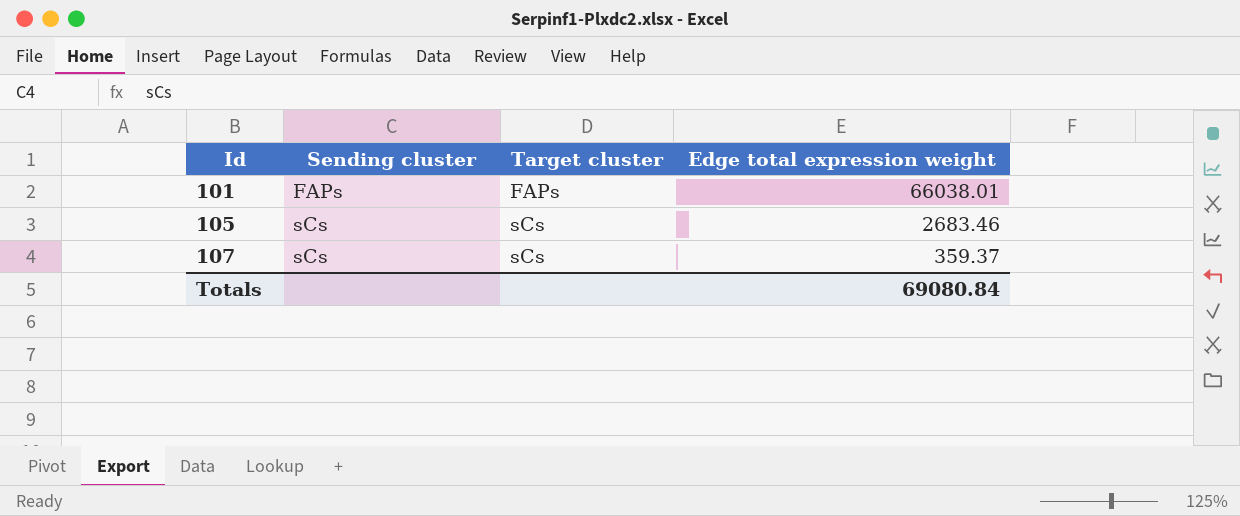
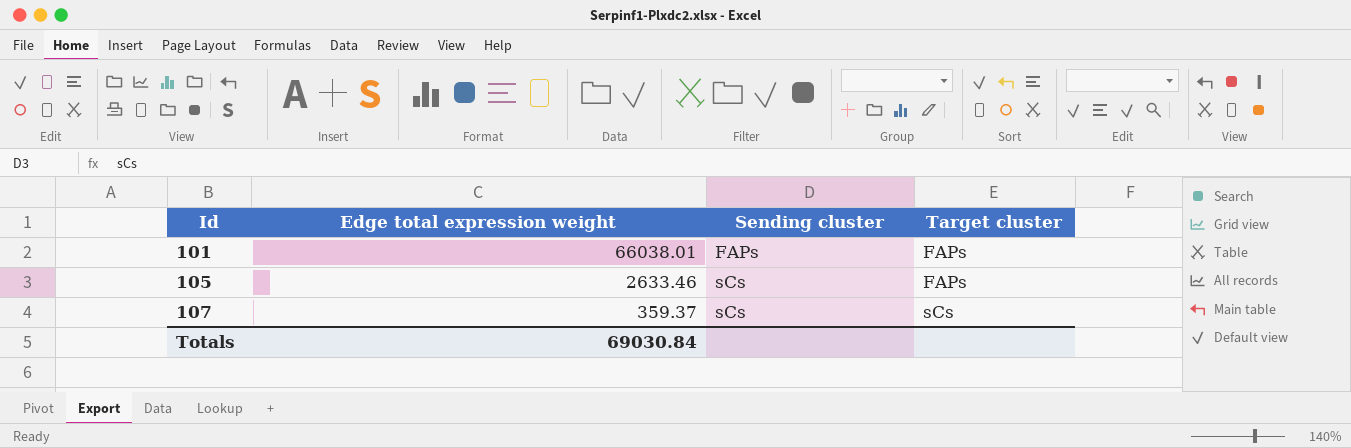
column Edge total expression weight | position: 4 -> 2
105 | Edge total expression weight: 2683.46 -> 2633.46
105 | Target cluster: sCs -> FAPs
Totals | Edge total expression weight: 69080.84 -> 69030.84

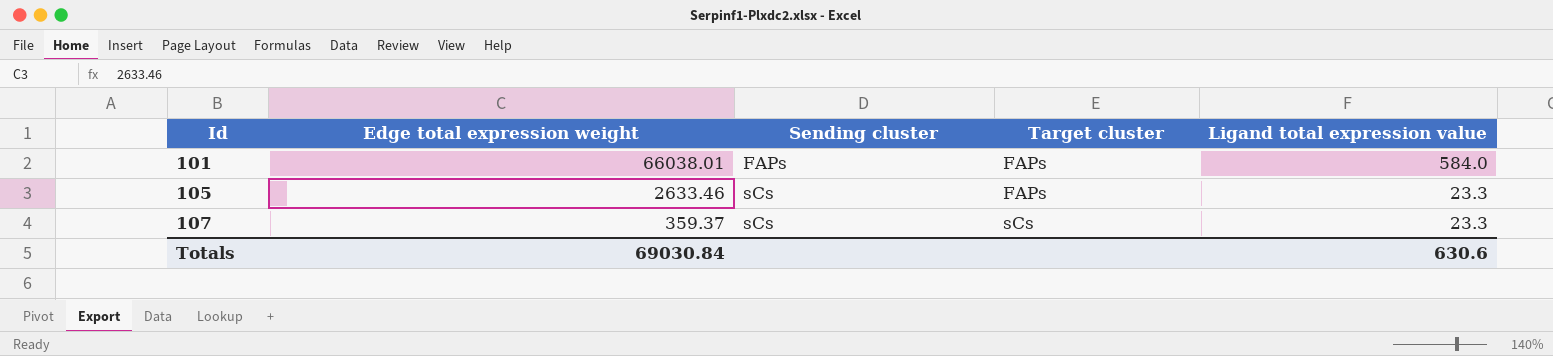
column Ligand total expression value | position: none -> 5

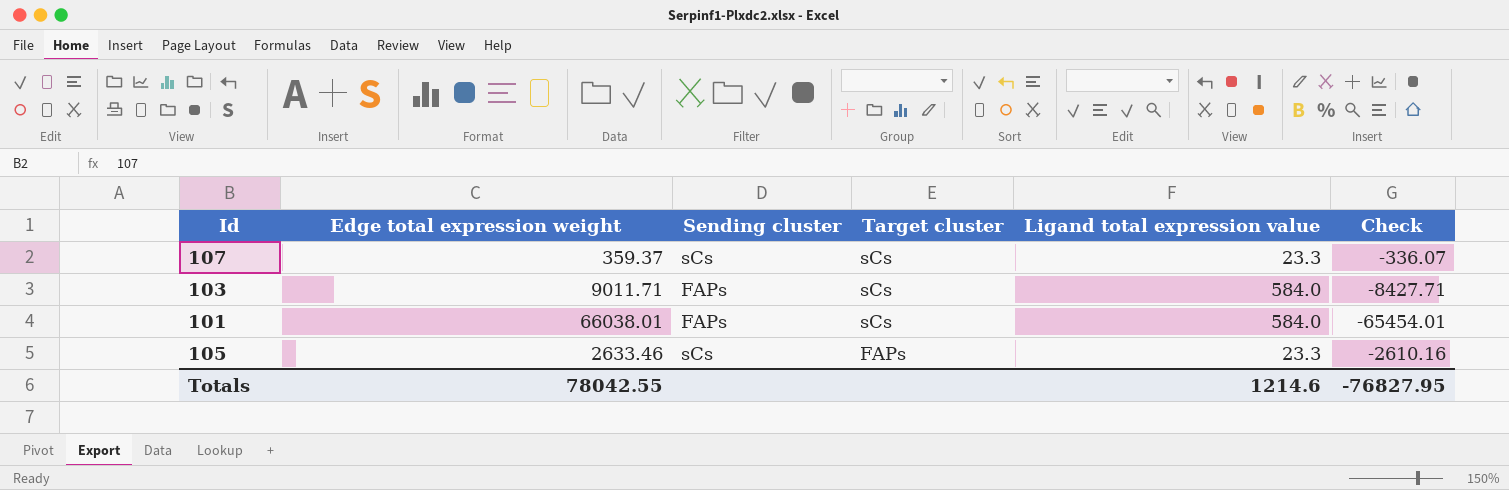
row order: Id ascending -> Target cluster descending
column Check | formula: none -> [Ligand total expression value] - [Edge total expression weight]
row 103: none -> 9011.71 | FAPs | sCs | 584.0 | -8427.71
101 | Target cluster: FAPs -> sCs
Totals | Edge total expression weight: 69030.84 -> 78042.55
Totals | Ligand total expression value: 630.6 -> 1214.6

